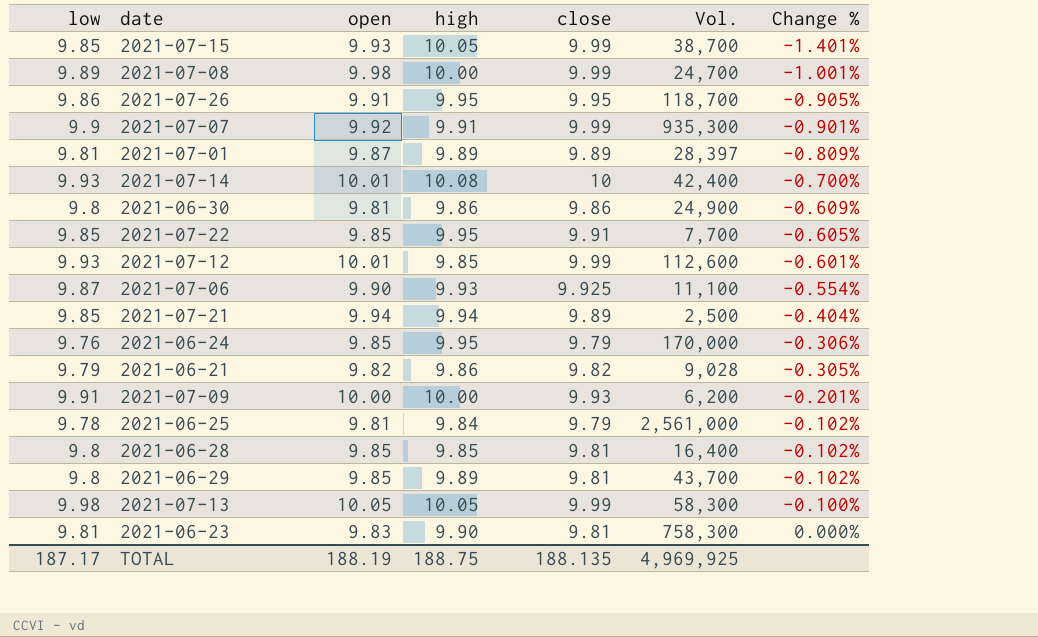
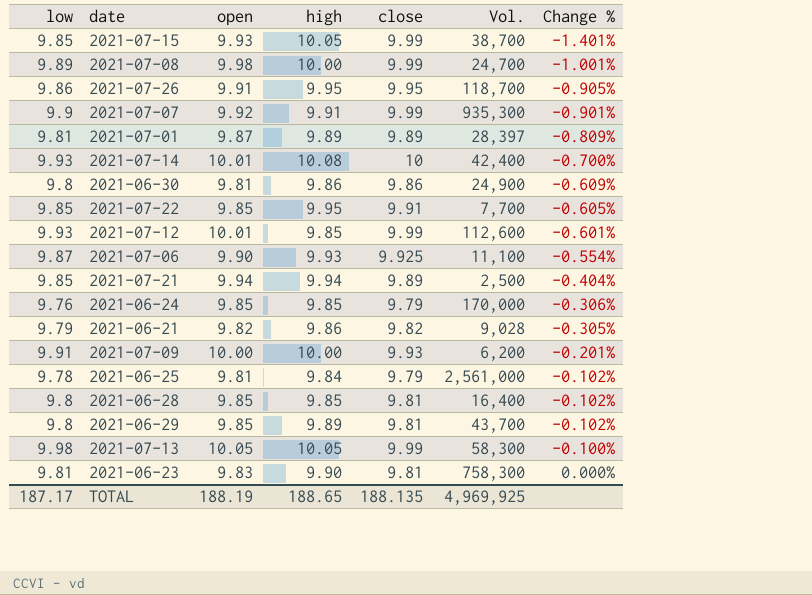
2021-06-24 | high: 9.95 -> 9.85
TOTAL | high: 188.75 -> 188.65

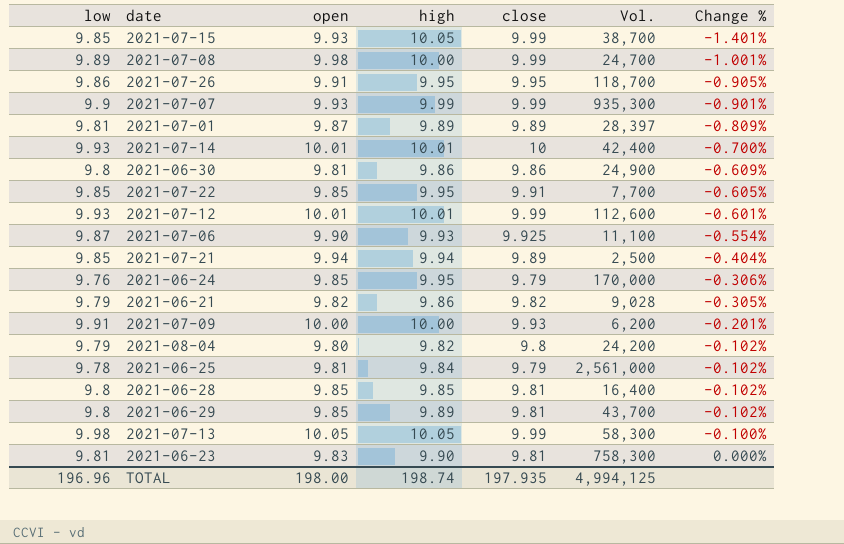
2021-07-07 | open: 9.92 -> 9.93
2021-07-07 | high: 9.91 -> 9.99
2021-07-14 | high: 10.08 -> 10.01
2021-07-12 | high: 9.85 -> 10.01
2021-06-24 | high: 9.85 -> 9.95
row 2021-08-04: none -> 9.79 | 9.80 | 9.82 | 9.8 | 24,200 | -0.102%
TOTAL | low: 187.17 -> 196.96
TOTAL | open: 188.19 -> 198.00
TOTAL | high: 188.65 -> 198.74
TOTAL | close: 188.135 -> 197.935
TOTAL | Vol.: 4,969,925 -> 4,994,125

